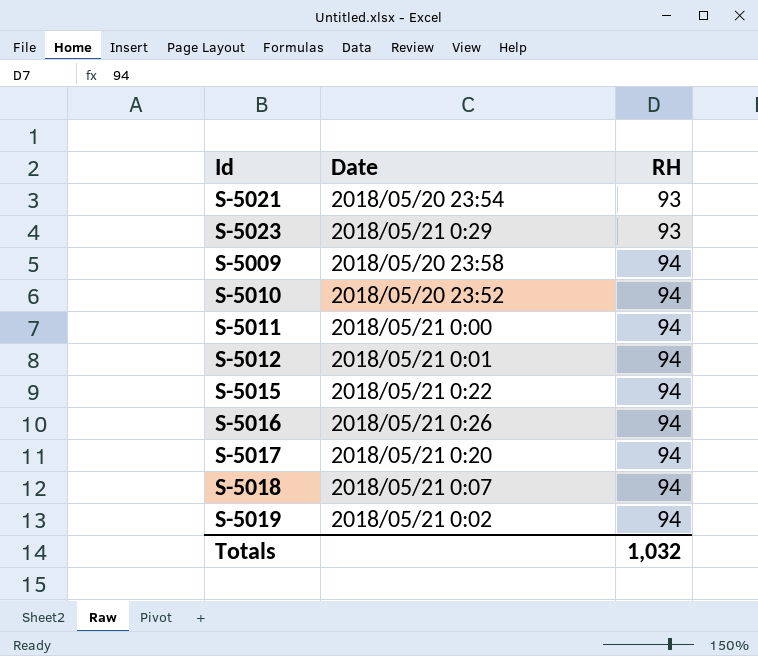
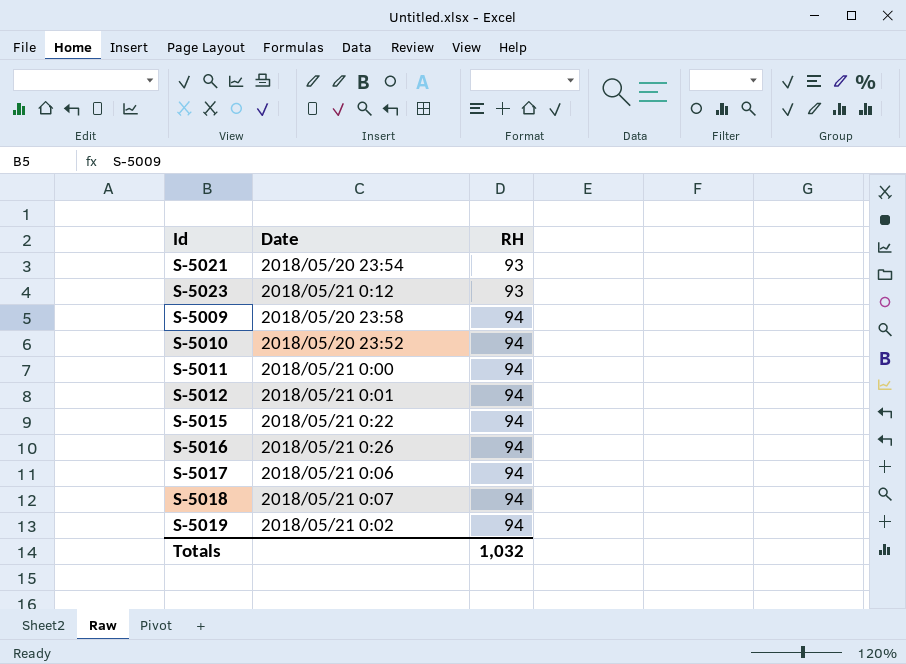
S-5023 | Date: 2018/05/21 0:29 -> 2018/05/21 0:12
S-5017 | Date: 2018/05/21 0:20 -> 2018/05/21 0:06

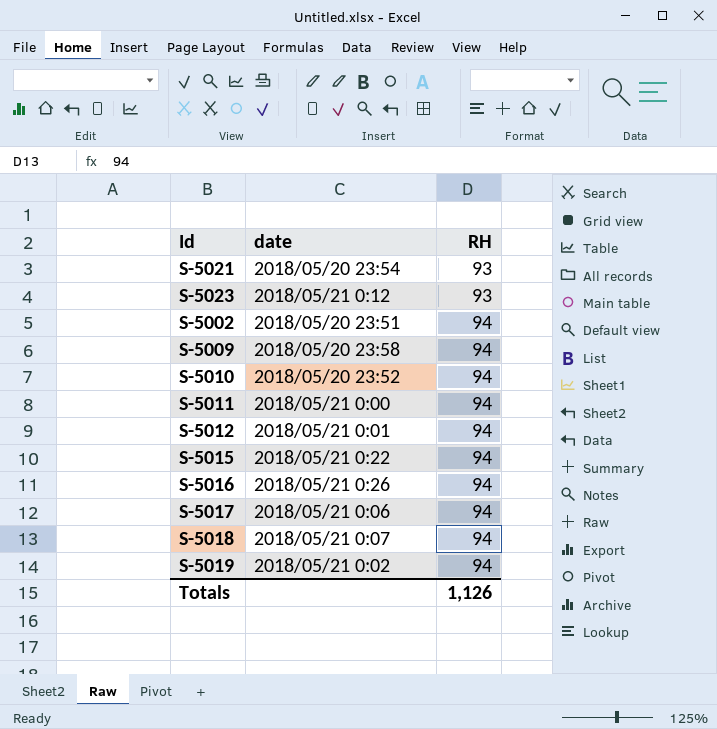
column name: Date -> date
row S-5002: none -> 2018/05/20 23:51 | 94
Totals | RH: 1,032 -> 1,126

